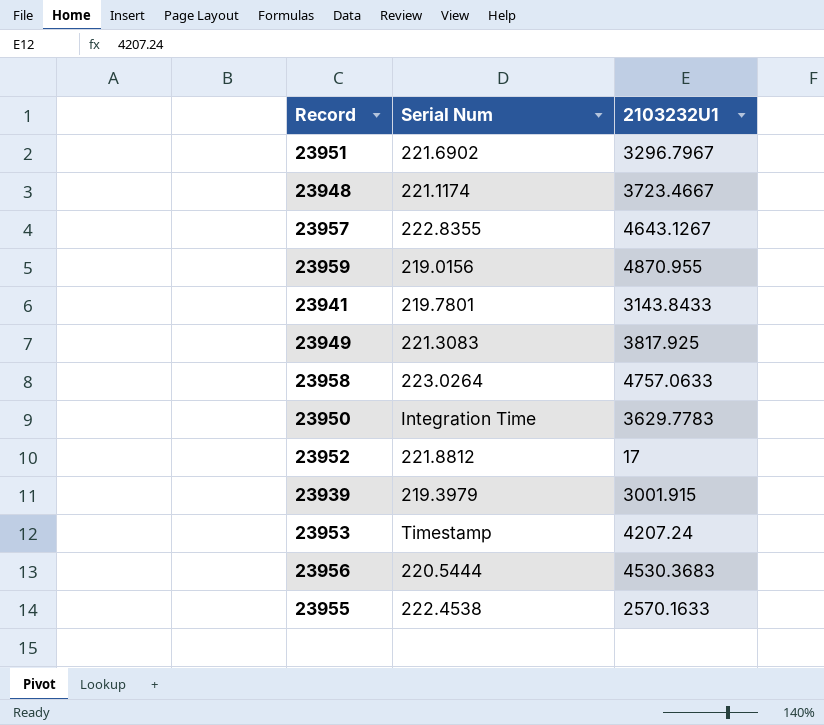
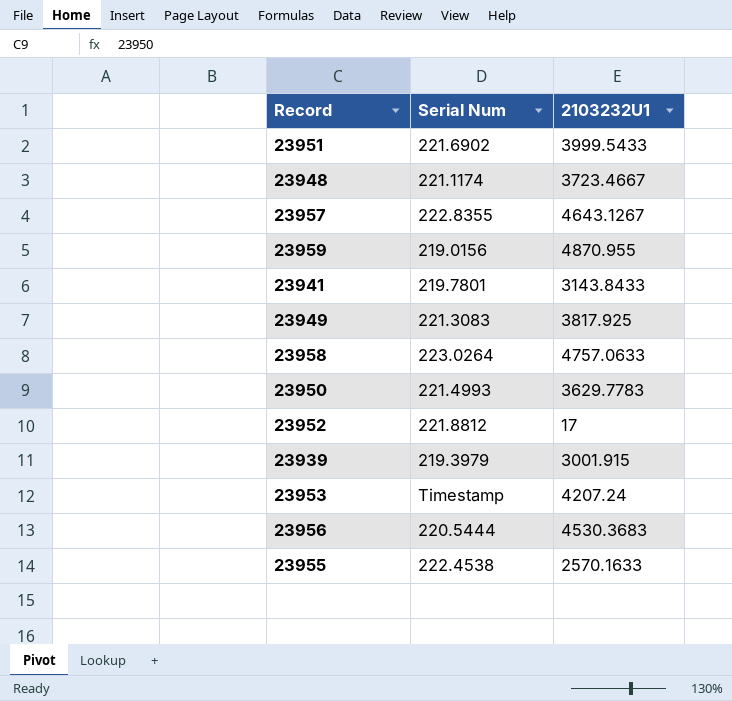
23951 | 2103232U1: 3296.7967 -> 3999.5433
23950 | Serial Num: Integration Time -> 221.4993

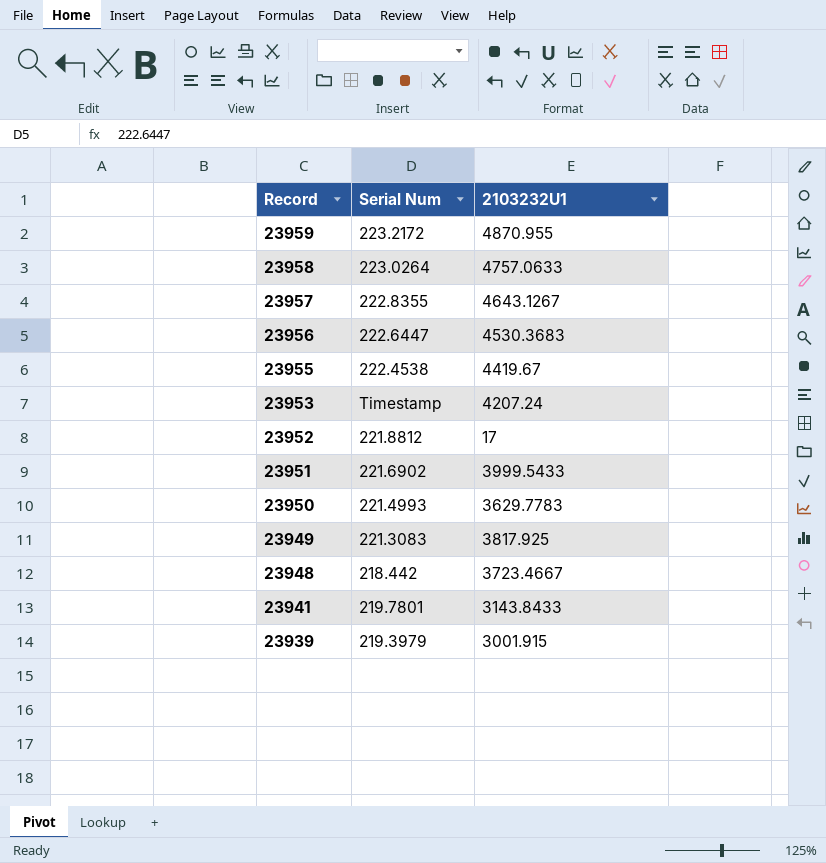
row order: none -> Record descending
23959 | Serial Num: 219.0156 -> 223.2172
23956 | Serial Num: 220.5444 -> 222.6447
23955 | 2103232U1: 2570.1633 -> 4419.67
23948 | Serial Num: 221.1174 -> 218.442

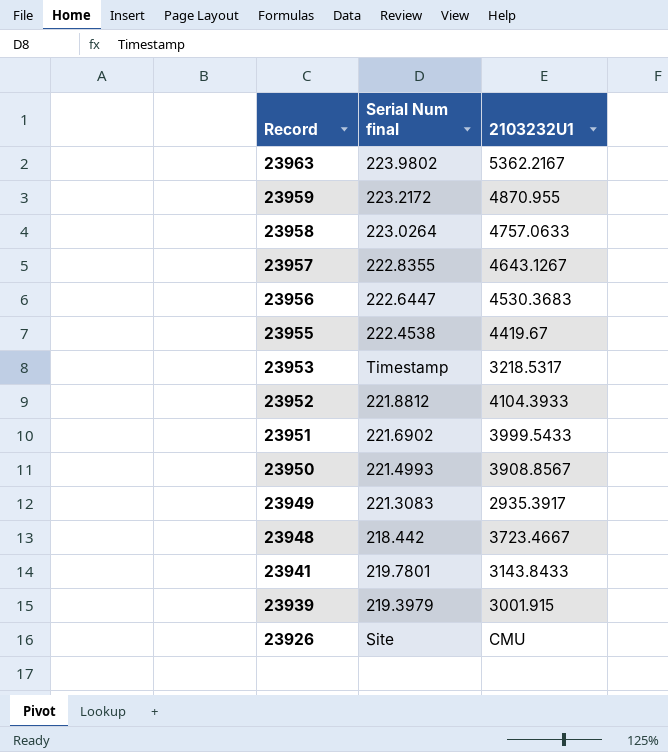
column name: Serial Num -> Serial Num final
row 23963: none -> 223.9802 | 5362.2167
23953 | 2103232U1: 4207.24 -> 3218.5317
23952 | 2103232U1: 17 -> 4104.3933
23950 | 2103232U1: 3629.7783 -> 3908.8567
23949 | 2103232U1: 3817.925 -> 2935.3917
row 23926: none -> Site | CMU

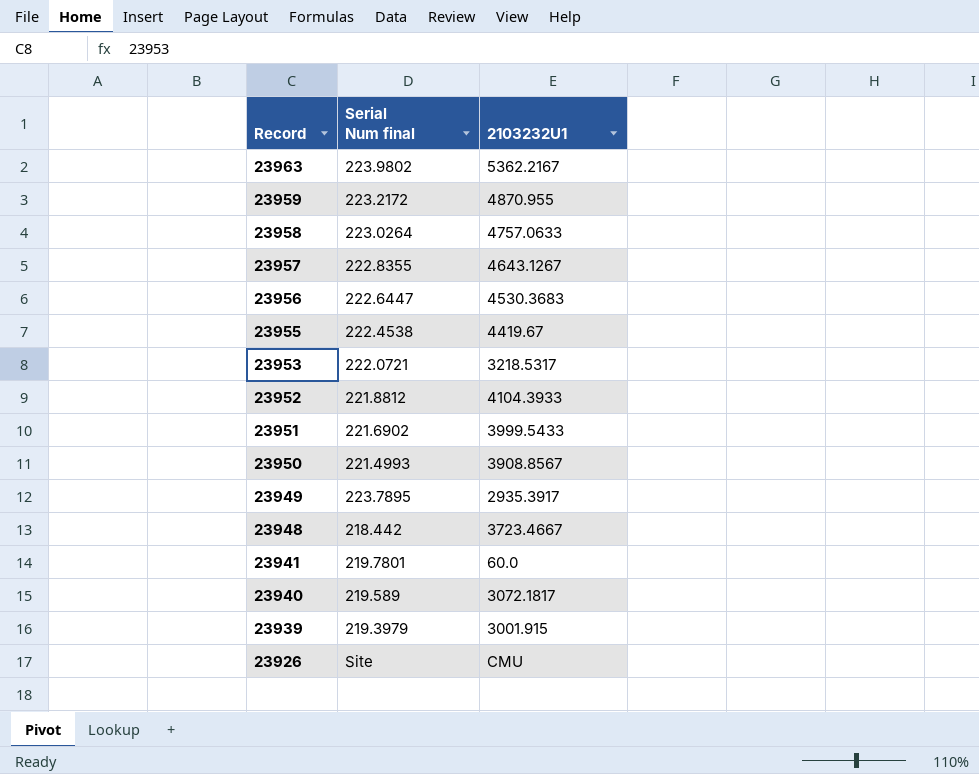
23953 | Serial Num final: Timestamp -> 222.0721
23949 | Serial Num final: 221.3083 -> 223.7895
23941 | 2103232U1: 3143.8433 -> 60.0
row 23940: none -> 219.589 | 3072.1817

